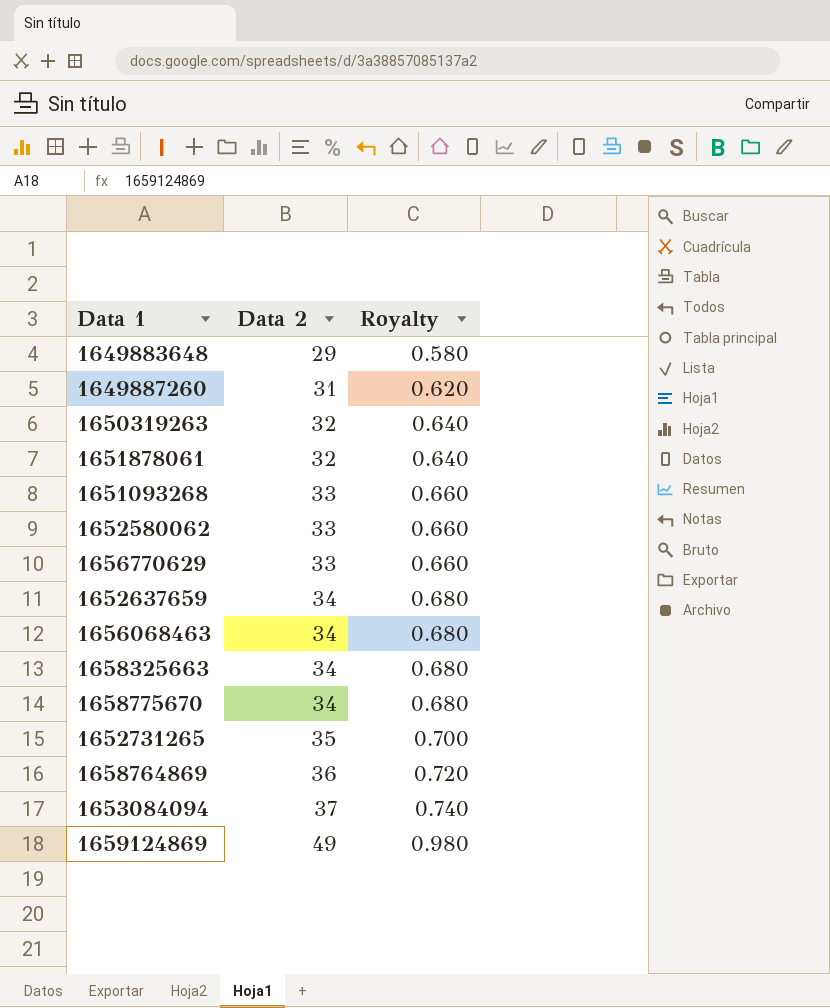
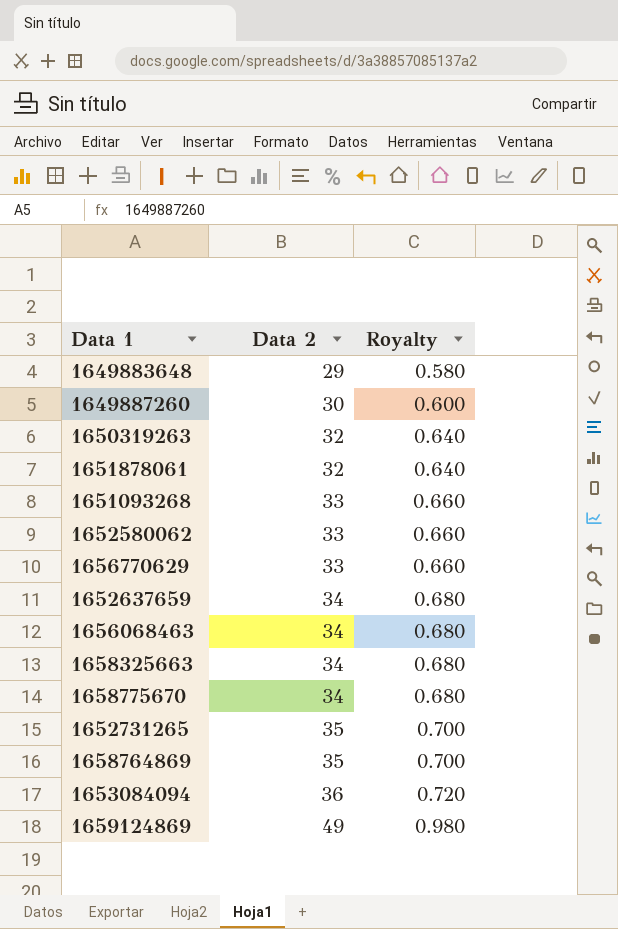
1649887260 | Data 2: 31 -> 30
1649887260 | Royalty: 0.620 -> 0.600
1658764869 | Data 2: 36 -> 35
1658764869 | Royalty: 0.720 -> 0.700
1653084094 | Data 2: 37 -> 36
1653084094 | Royalty: 0.740 -> 0.720

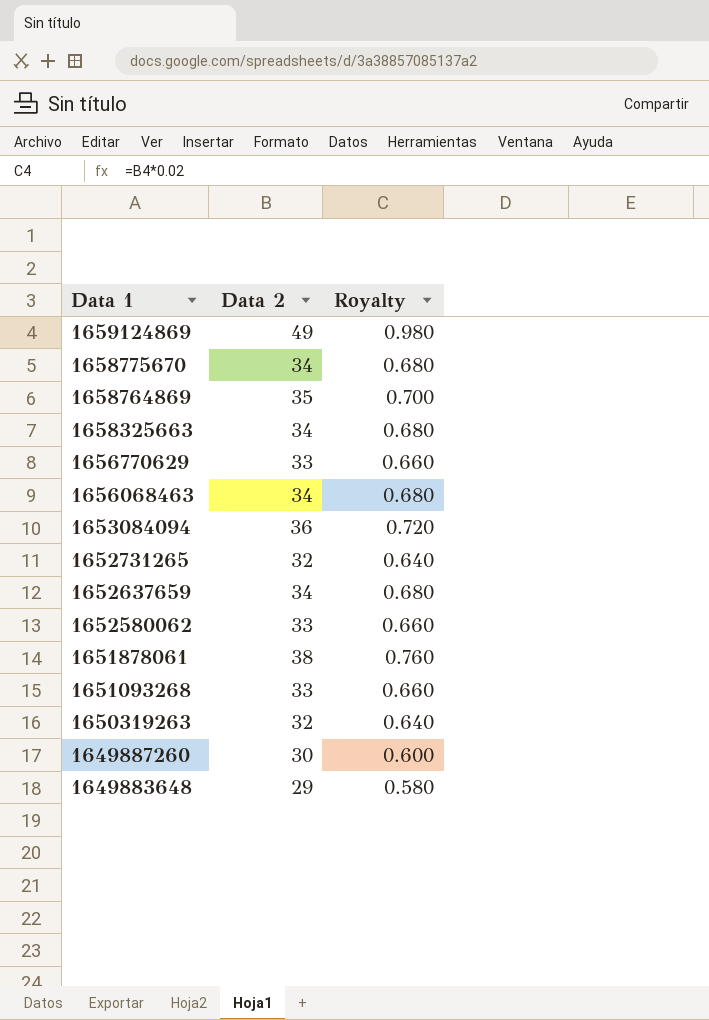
row order: Data 2 ascending -> Data 1 descending
1652731265 | Data 2: 35 -> 32
1652731265 | Royalty: 0.700 -> 0.640
1651878061 | Data 2: 32 -> 38
1651878061 | Royalty: 0.640 -> 0.760

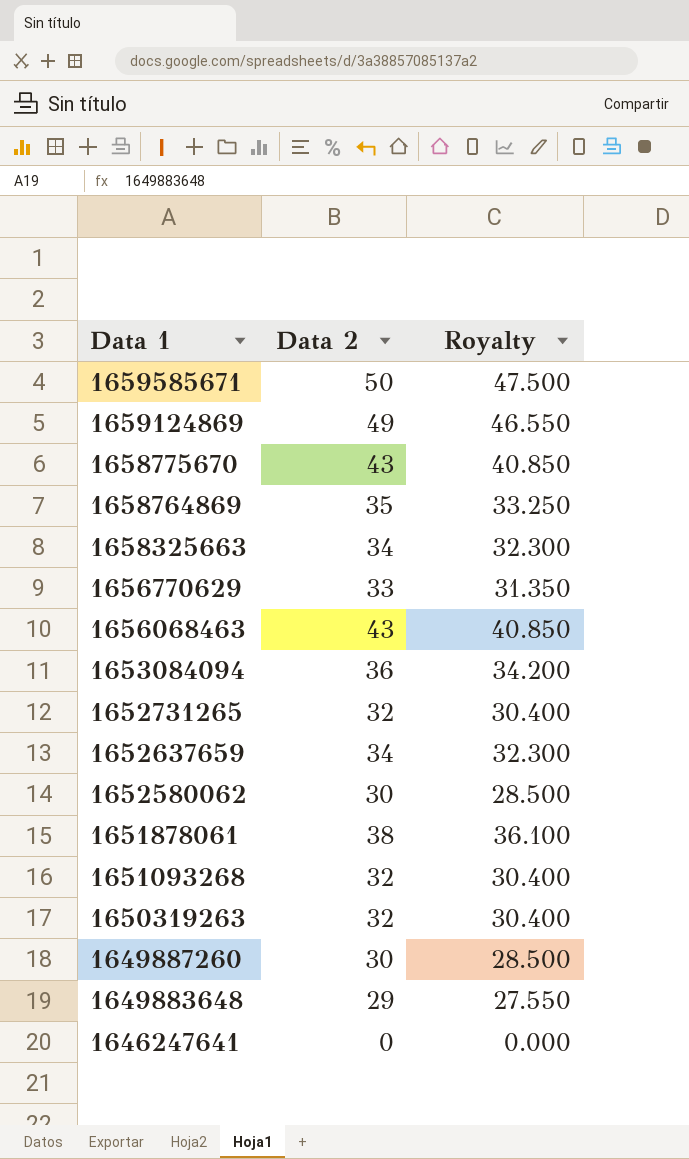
column Royalty | formula: [Data 2] * 0.02 -> [Data 2] * 0.95
row 1659585671: none -> 50 | 47.500
1658775670 | Data 2: 34 -> 43
1656068463 | Data 2: 34 -> 43
1652580062 | Data 2: 33 -> 30
1651093268 | Data 2: 33 -> 32
row 1646247641: none -> 0 | 0.000

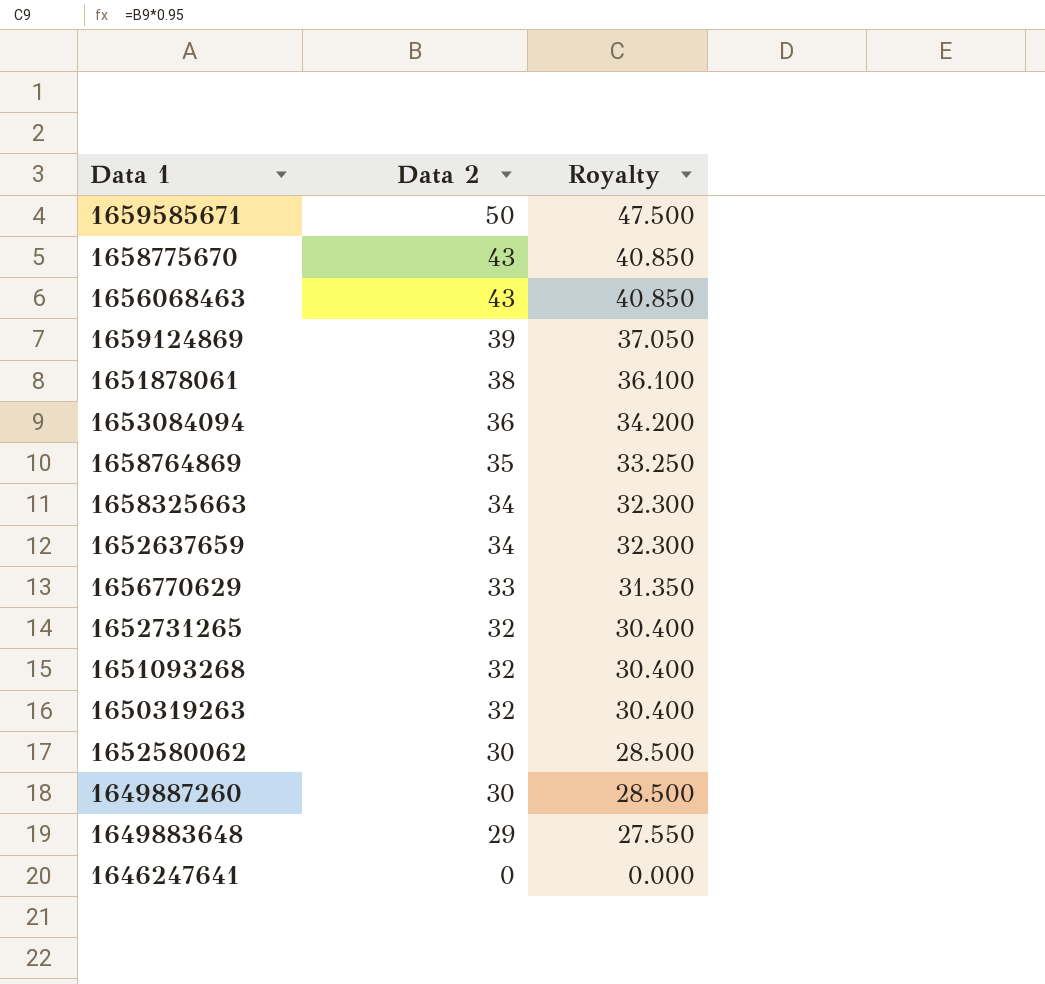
row order: Data 1 descending -> Data 2 descending
1659124869 | Data 2: 49 -> 39
1659124869 | Royalty: 46.550 -> 37.050

